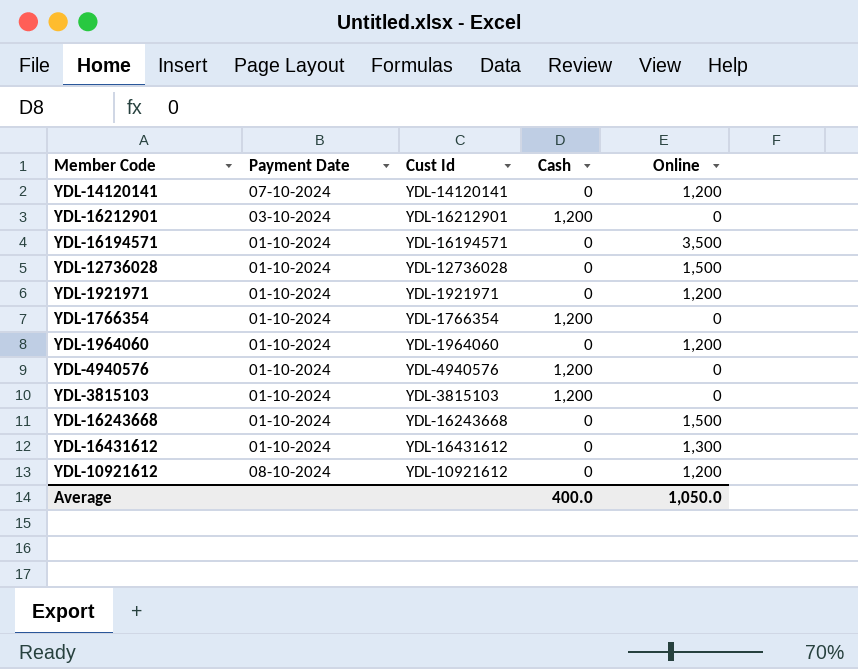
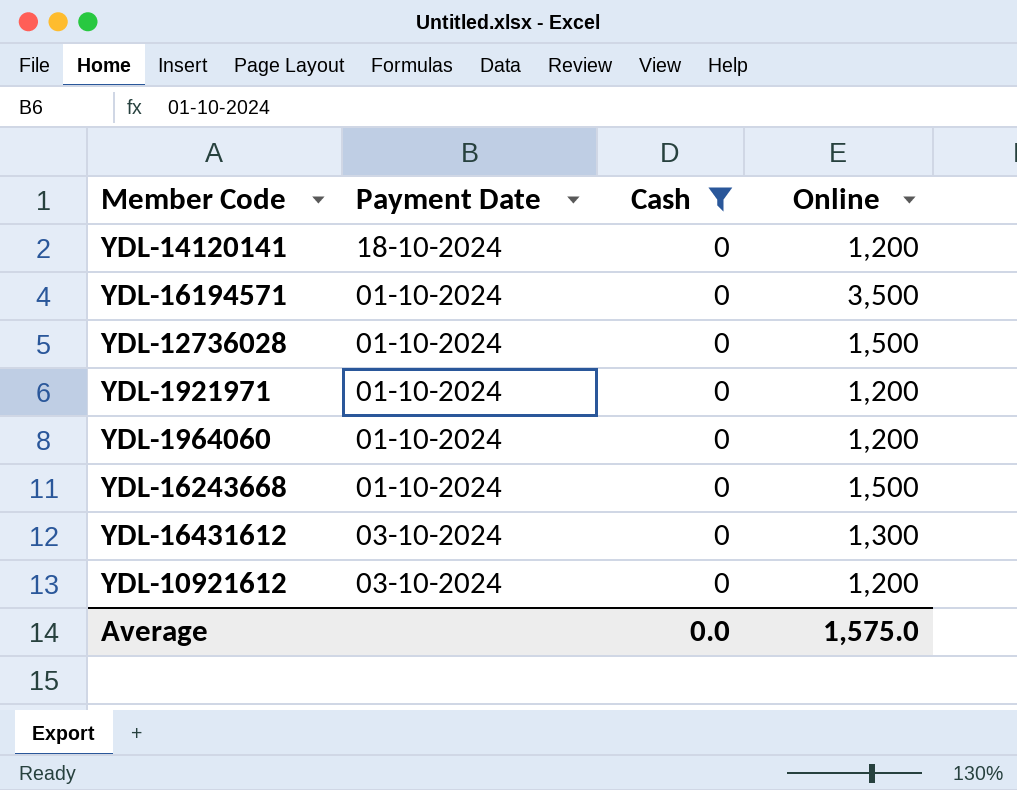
filter: none -> Cash = 0
column Cust Id | position: 3 -> none
YDL-14120141 | Payment Date: 07-10-2024 -> 18-10-2024
YDL-16431612 | Payment Date: 01-10-2024 -> 03-10-2024
YDL-10921612 | Payment Date: 08-10-2024 -> 03-10-2024
Average | Cash: 400.0 -> 0.0
Average | Online: 1,050.0 -> 1,575.0

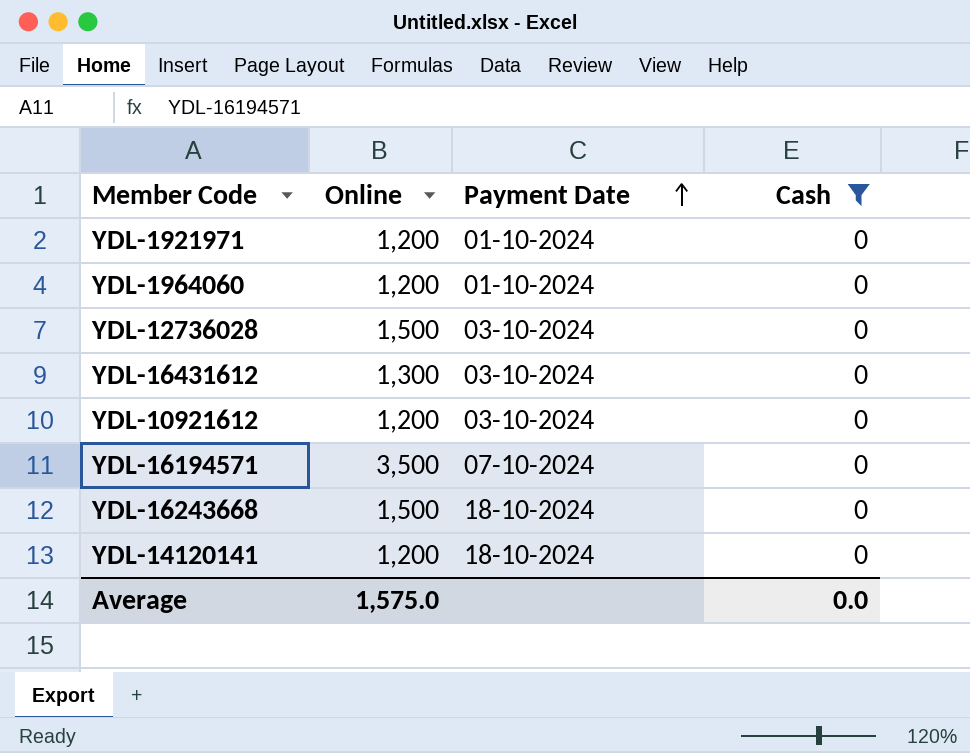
row order: none -> Payment Date ascending
column Online | position: 4 -> 2
YDL-12736028 | Payment Date: 01-10-2024 -> 03-10-2024
YDL-16194571 | Payment Date: 01-10-2024 -> 07-10-2024
YDL-16243668 | Payment Date: 01-10-2024 -> 18-10-2024

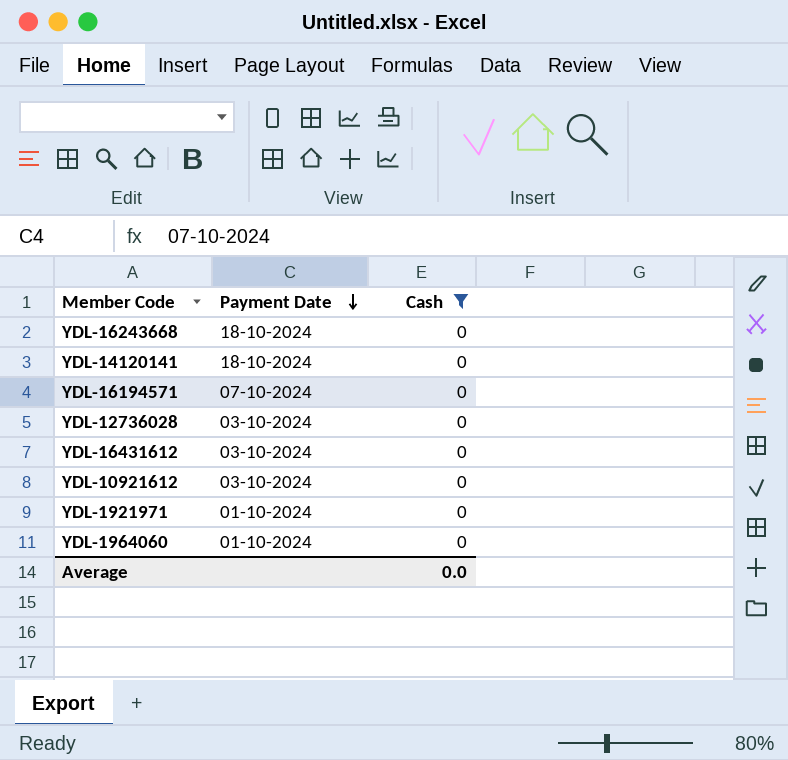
row order: Payment Date ascending -> Payment Date descending
column Online | position: 2 -> none

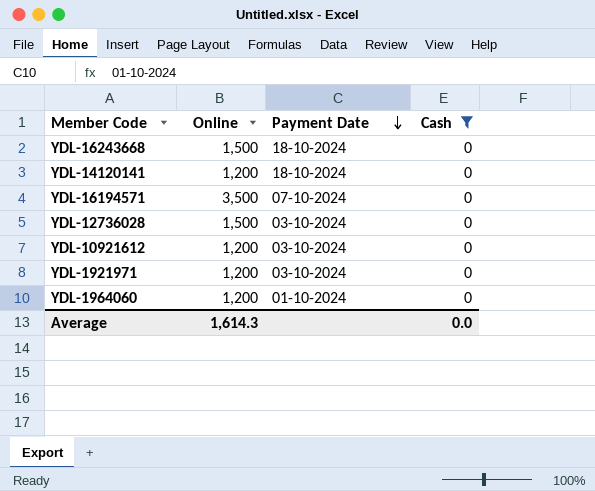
column Online | position: none -> 2
row YDL-16431612: 03-10-2024 | 0 -> none
YDL-1921971 | Payment Date: 01-10-2024 -> 03-10-2024

